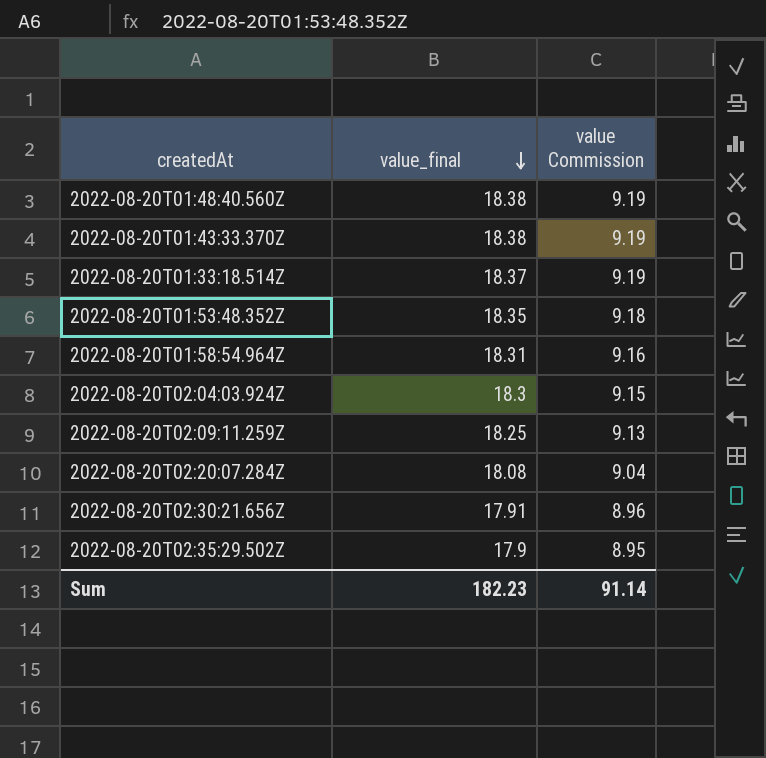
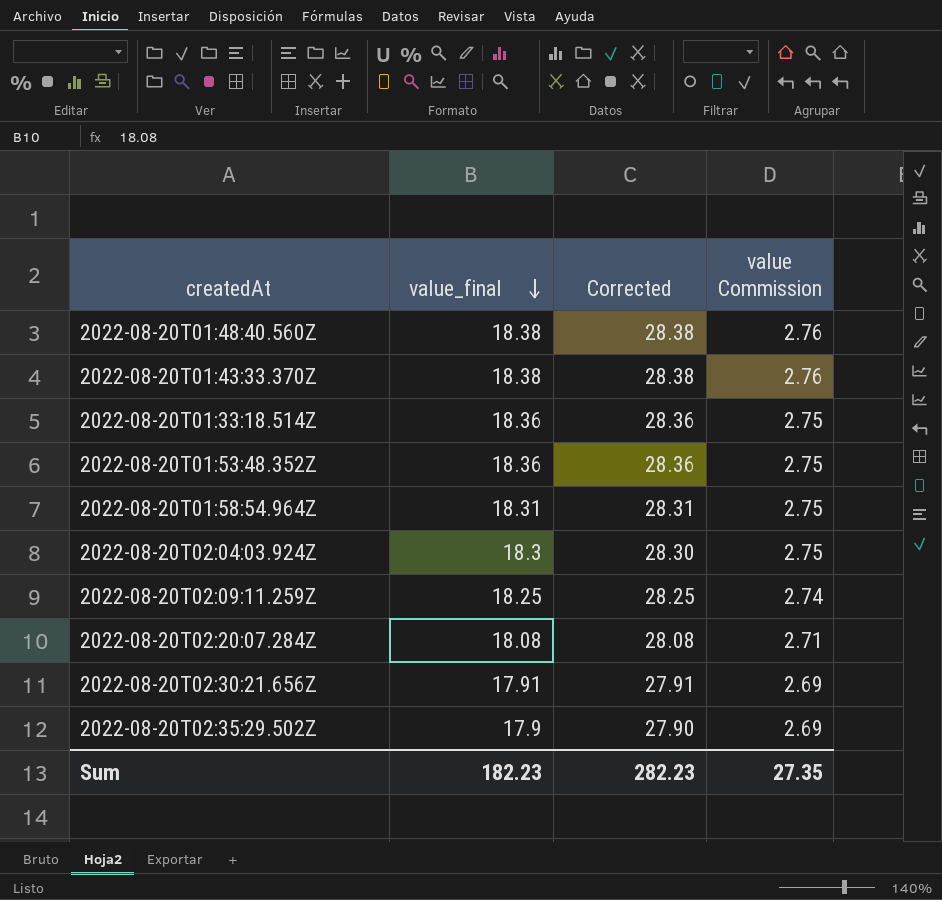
column Corrected | formula: none -> [value_final] + 10
column value Commission | formula: [value_final] * 0.5 -> [value_final] * 0.15
2022-08-20T01:33:18.514Z | value_final: 18.37 -> 18.36
2022-08-20T01:53:48.352Z | value_final: 18.35 -> 18.36
Sum | value Commission: 91.14 -> 27.35

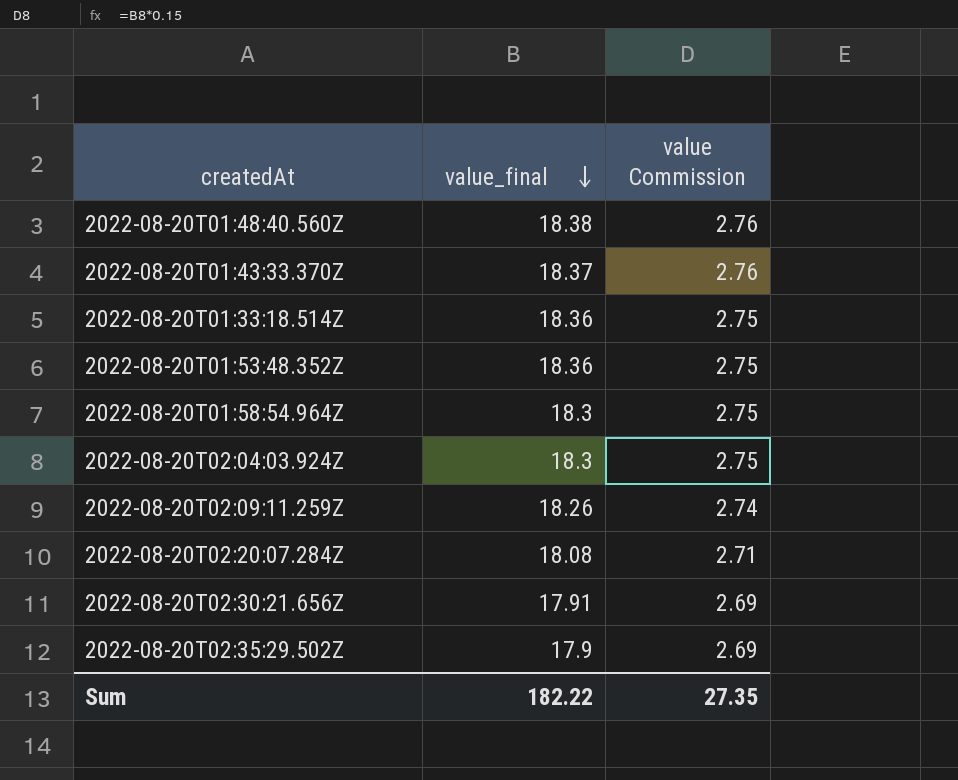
column Corrected | formula: [value_final] + 10 -> none
2022-08-20T01:43:33.370Z | value_final: 18.38 -> 18.37
2022-08-20T01:58:54.964Z | value_final: 18.31 -> 18.3
2022-08-20T02:09:11.259Z | value_final: 18.25 -> 18.26
Sum | value_final: 182.23 -> 182.22

